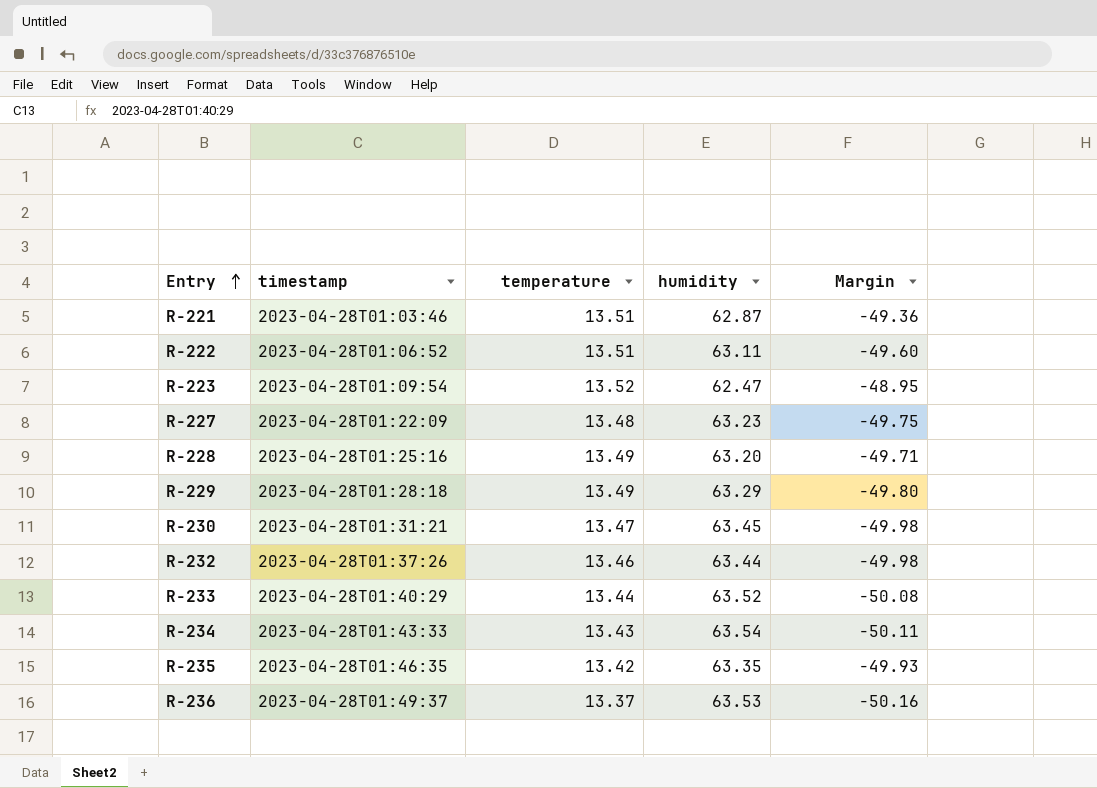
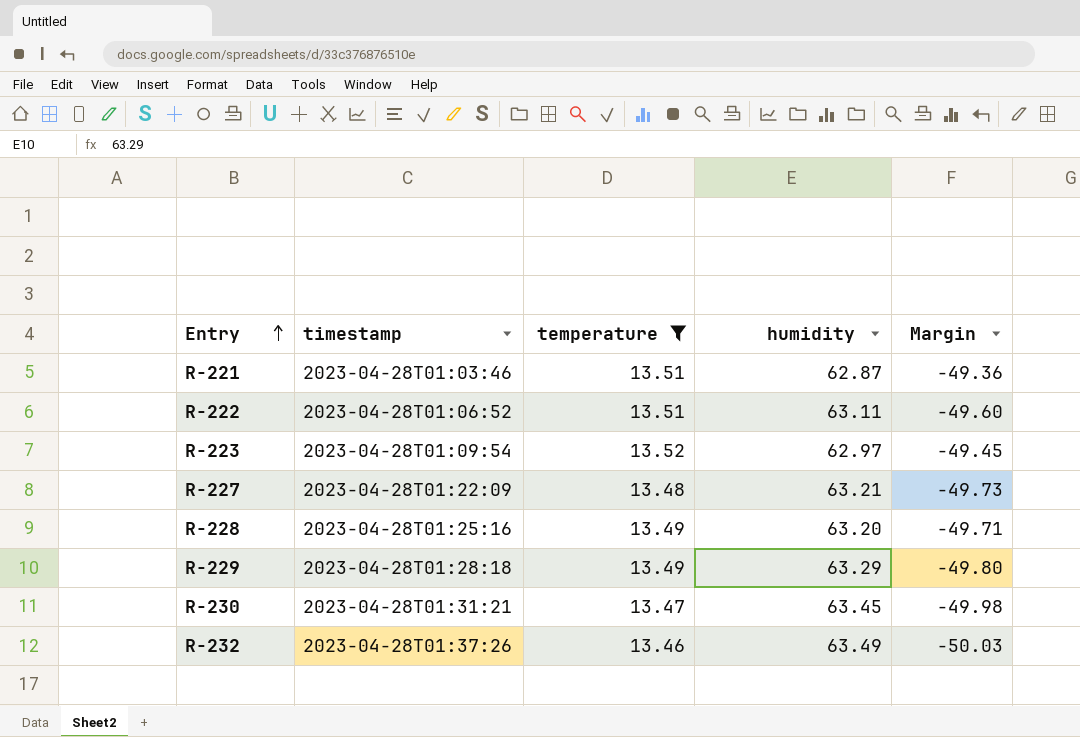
filter: none -> temperature >= 13.46
R-223 | humidity: 62.47 -> 62.97
R-223 | Margin: -48.95 -> -49.45
R-227 | humidity: 63.23 -> 63.21
R-227 | Margin: -49.75 -> -49.73
R-232 | humidity: 63.44 -> 63.49
R-232 | Margin: -49.98 -> -50.03

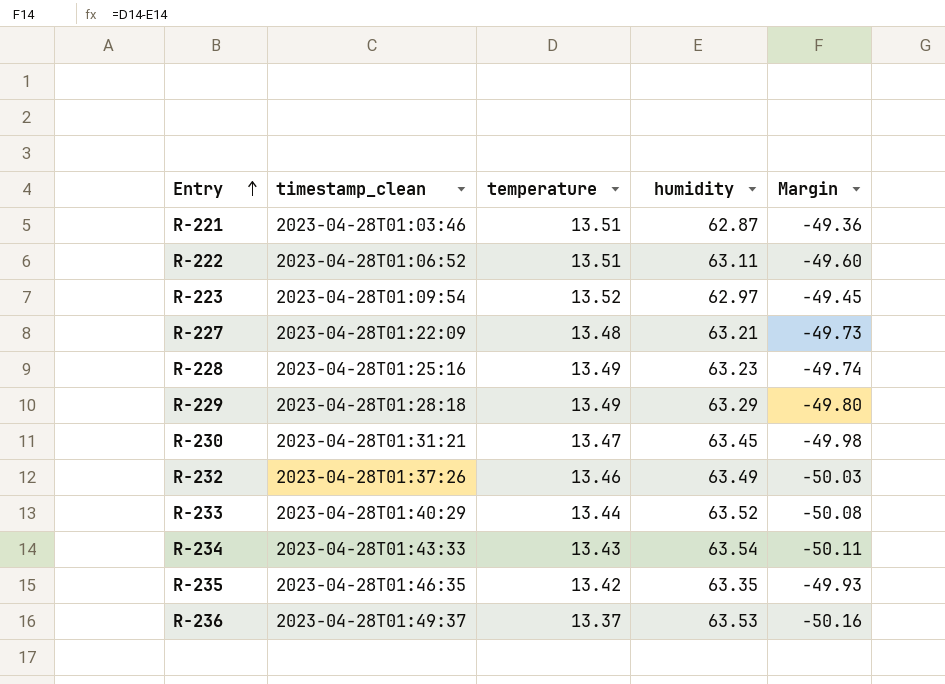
filter: temperature >= 13.46 -> none
column name: timestamp -> timestamp_clean
R-228 | humidity: 63.20 -> 63.23
R-228 | Margin: -49.71 -> -49.74

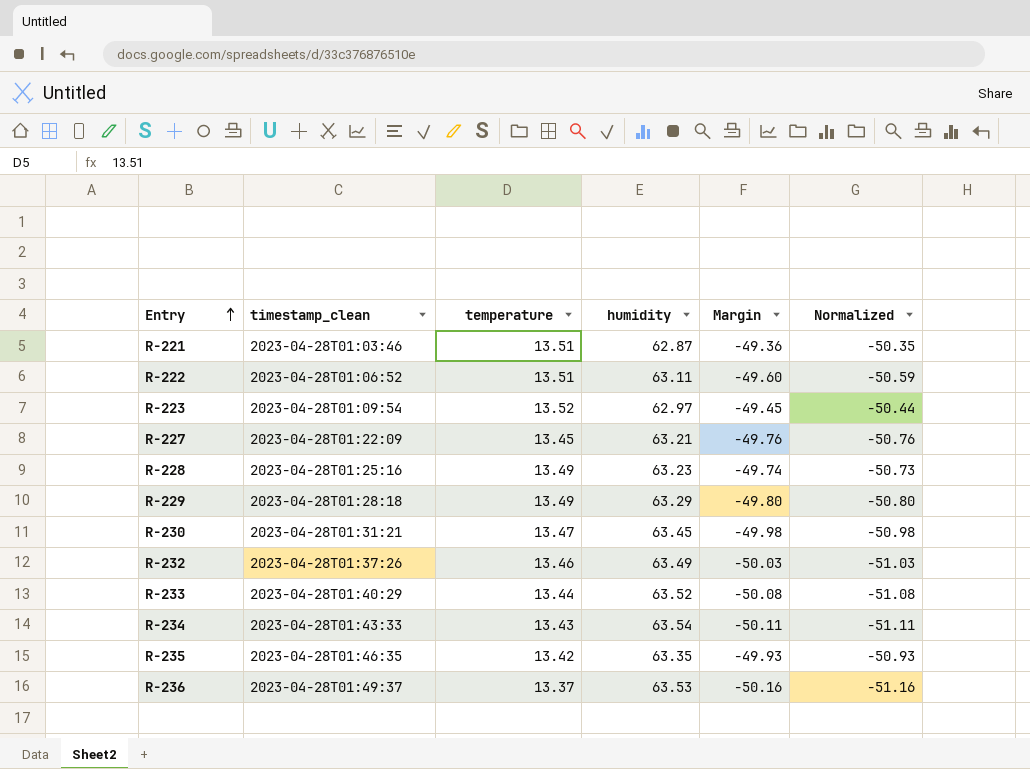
column Normalized | formula: none -> [Margin] * 1.02
R-227 | temperature: 13.48 -> 13.45
R-227 | Margin: -49.73 -> -49.76

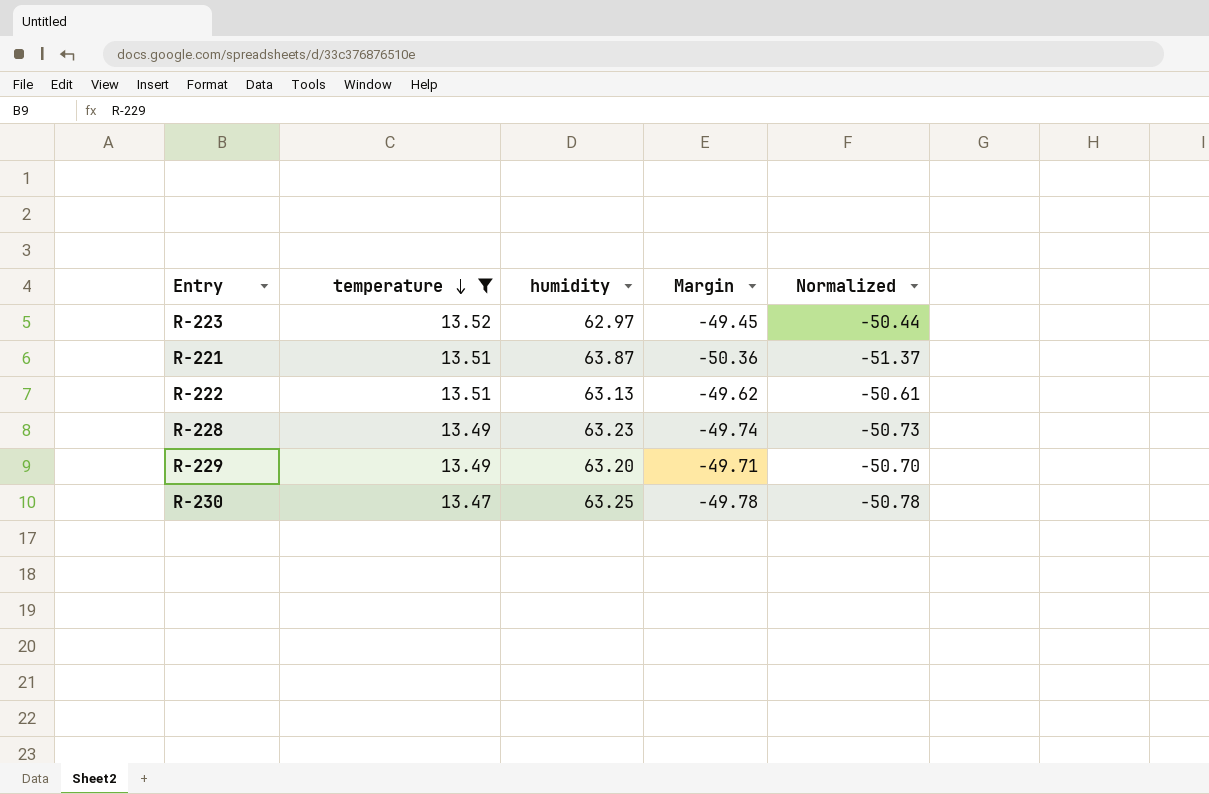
filter: none -> temperature >= 13.47
row order: Entry ascending -> temperature descending
column timestamp_clean | position: 2 -> none
R-221 | humidity: 62.87 -> 63.87
R-221 | Margin: -49.36 -> -50.36
R-221 | Normalized: -50.35 -> -51.37
R-222 | humidity: 63.11 -> 63.13
R-222 | Margin: -49.60 -> -49.62
R-222 | Normalized: -50.59 -> -50.61
R-229 | humidity: 63.29 -> 63.20
R-229 | Margin: -49.80 -> -49.71
R-229 | Normalized: -50.80 -> -50.70
R-230 | humidity: 63.45 -> 63.25
R-230 | Margin: -49.98 -> -49.78
R-230 | Normalized: -50.98 -> -50.78

